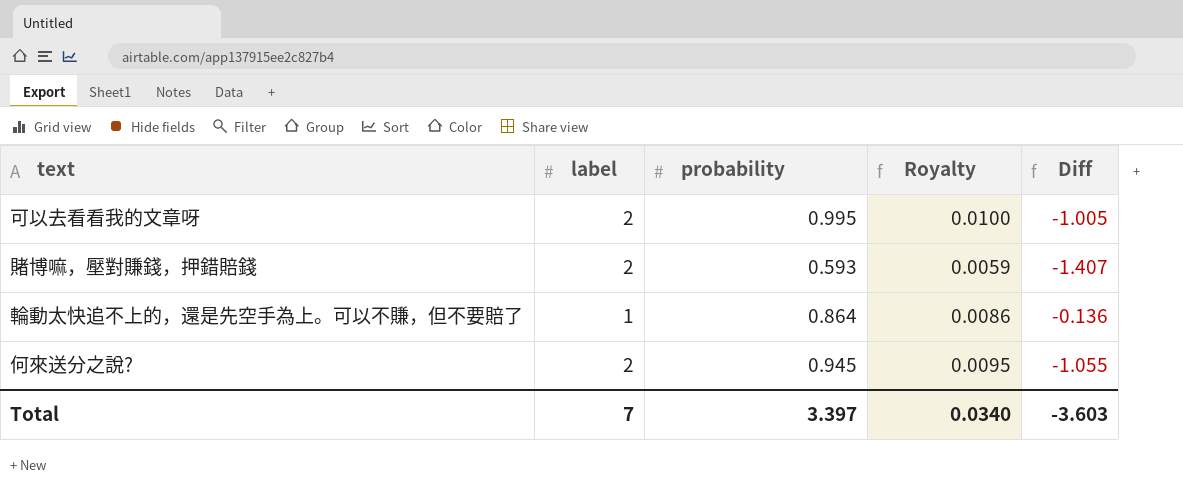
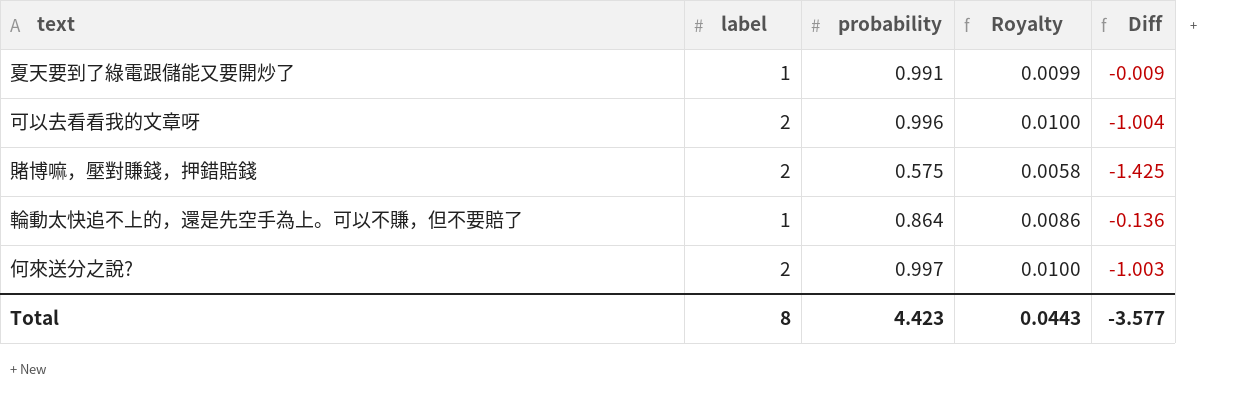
row 夏天要到了綠電跟儲能又要開炒了: none -> 1 | 0.991 | 0.0099 | -0.009
可以去看看我的文章呀 | probability: 0.995 -> 0.996
可以去看看我的文章呀 | Diff: -1.005 -> -1.004
賭博嘛，壓對賺錢，押錯賠錢 | probability: 0.593 -> 0.575
賭博嘛，壓對賺錢，押錯賠錢 | Royalty: 0.0059 -> 0.0058
賭博嘛，壓對賺錢，押錯賠錢 | Diff: -1.407 -> -1.425
何來送分之說? | probability: 0.945 -> 0.997
何來送分之說? | Royalty: 0.0095 -> 0.0100
何來送分之說? | Diff: -1.055 -> -1.003
Total | label: 7 -> 8
Total | probability: 3.397 -> 4.423
Total | Royalty: 0.0340 -> 0.0443
Total | Diff: -3.603 -> -3.577

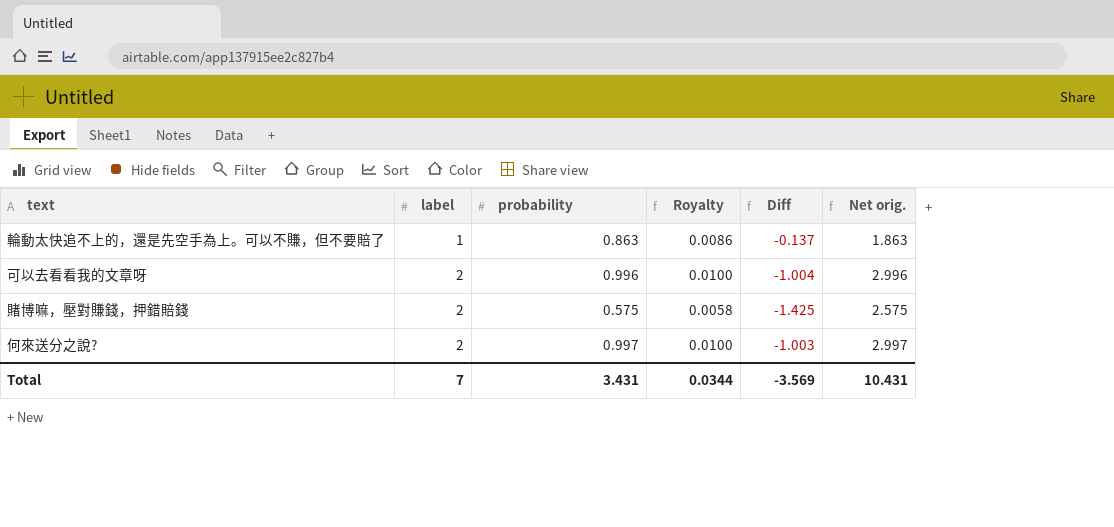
row order: none -> label ascending
column Net orig. | formula: none -> [label] + [probability]
row 夏天要到了綠電跟儲能又要開炒了: 1 | 0.991 | 0.0099 | -0.009 -> none
輪動太快追不上的，還是先空手為上。可以不賺，但不要賠了 | probability: 0.864 -> 0.863
輪動太快追不上的，還是先空手為上。可以不賺，但不要賠了 | Diff: -0.136 -> -0.137
Total | label: 8 -> 7
Total | probability: 4.423 -> 3.431
Total | Royalty: 0.0443 -> 0.0344
Total | Diff: -3.577 -> -3.569

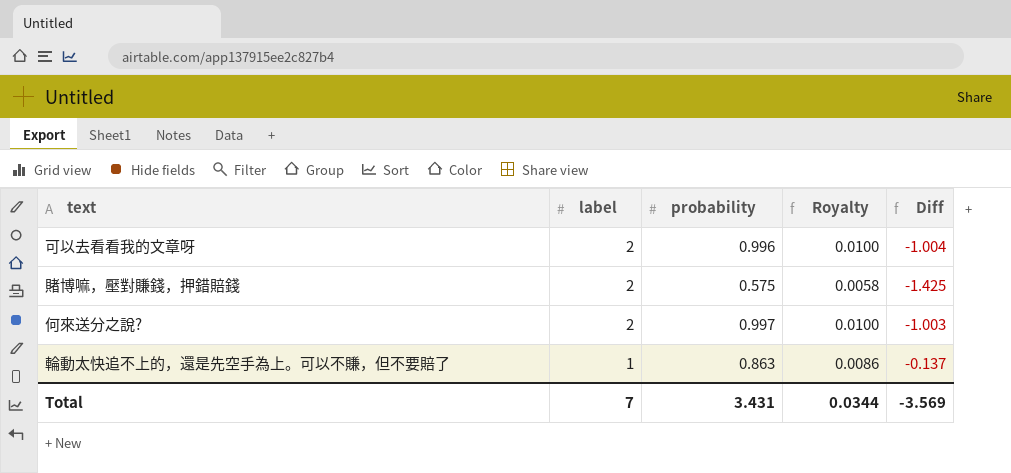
row order: label ascending -> label descending
column Net orig. | formula: [label] + [probability] -> none

